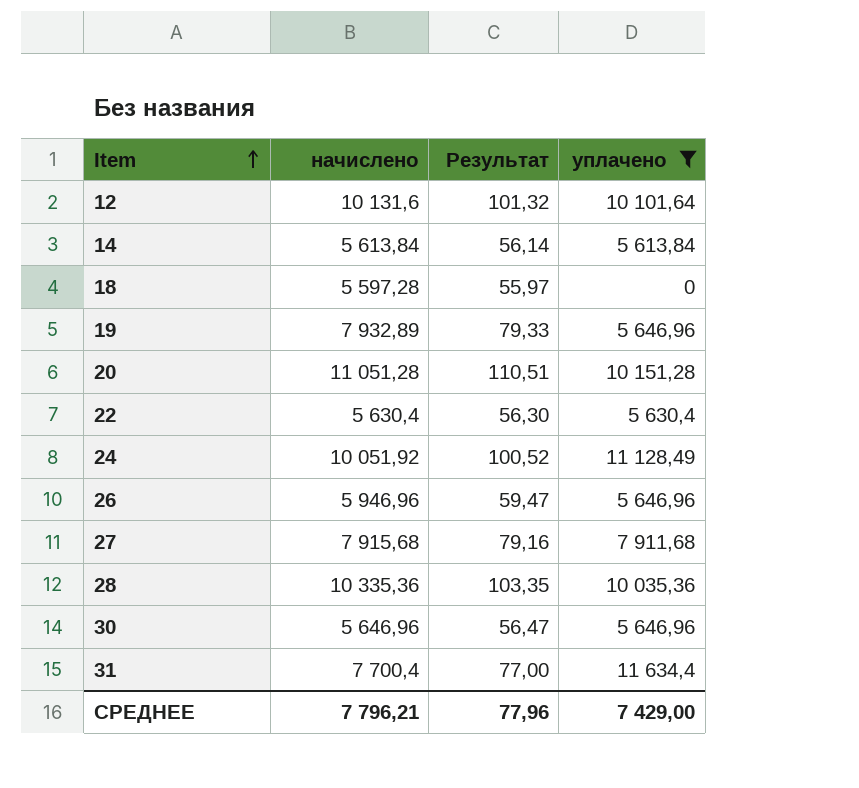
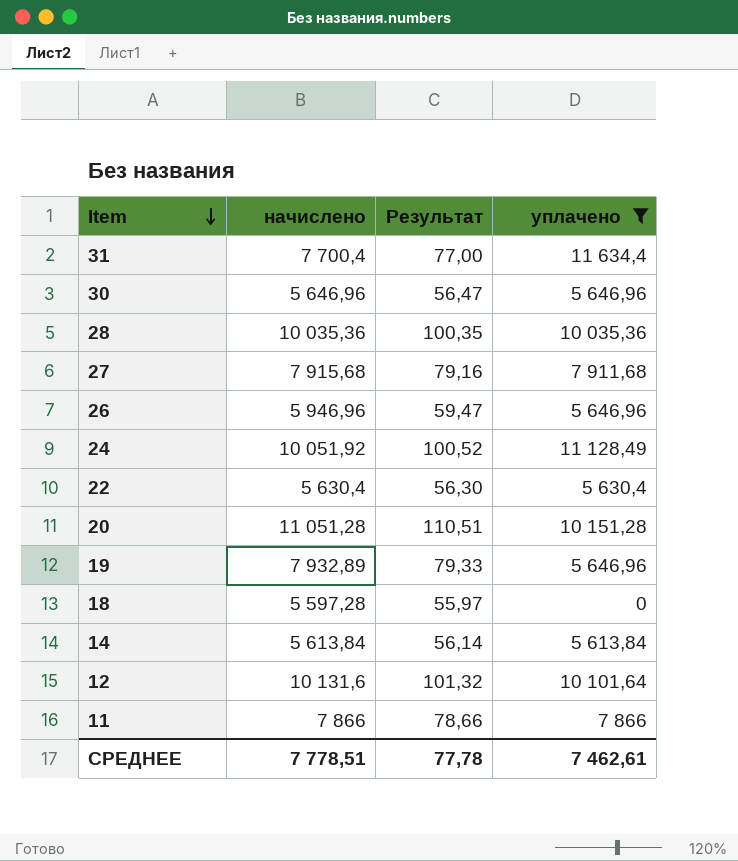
row order: Item ascending -> Item descending
28 | начислено: 10 335,36 -> 10 035,36
28 | Результат: 103,35 -> 100,35
row 11: none -> 7 866 | 78,66 | 7 866
СРЕДНЕЕ | начислено: 7 796,21 -> 7 778,51
СРЕДНЕЕ | Результат: 77,96 -> 77,78
СРЕДНЕЕ | уплачено: 7 429,00 -> 7 462,61

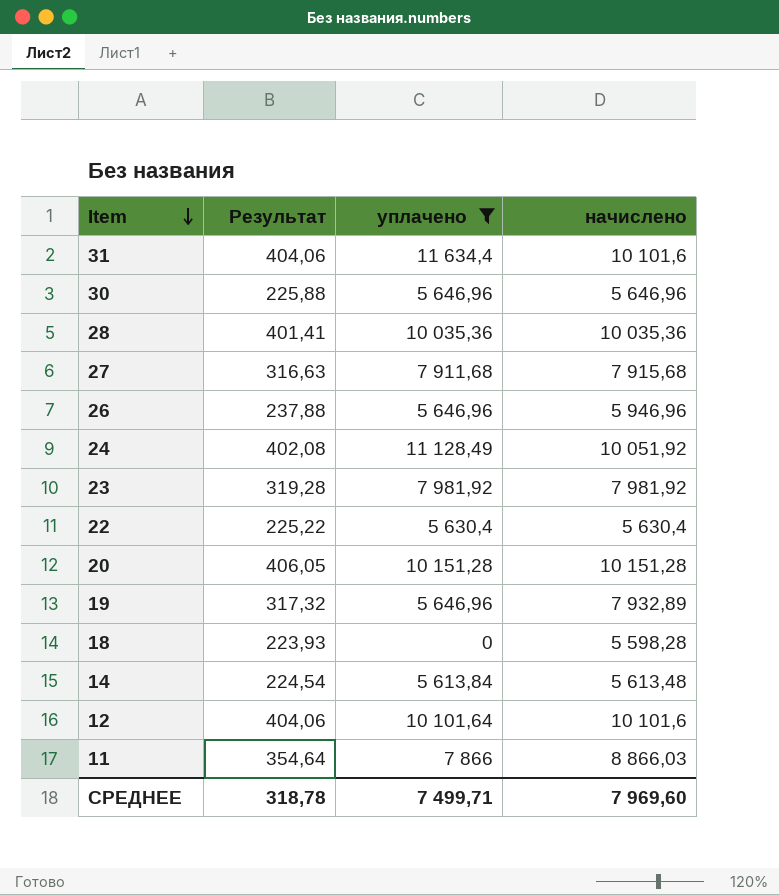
column Результат | formula: [начислено] * 0,01 -> [начислено] * 0,04
column начислено | position: 2 -> 4
31 | начислено: 7 700,4 -> 10 101,6
row 23: none -> 319,28 | 7 981,92 | 7 981,92
20 | начислено: 11 051,28 -> 10 151,28
18 | начислено: 5 597,28 -> 5 598,28
14 | начислено: 5 613,84 -> 5 613,48
12 | начислено: 10 131,6 -> 10 101,6
11 | начислено: 7 866 -> 8 866,03
СРЕДНЕЕ | Результат: 77,78 -> 318,78
СРЕДНЕЕ | уплачено: 7 462,61 -> 7 499,71
СРЕДНЕЕ | начислено: 7 778,51 -> 7 969,60

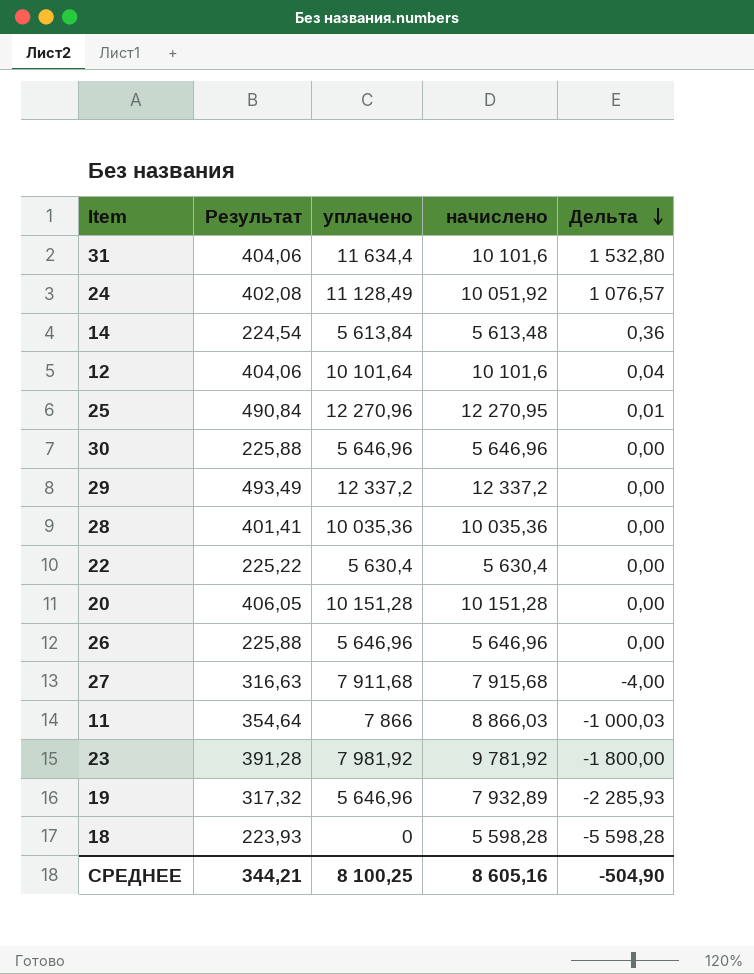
filter: уплачено <= 11 634,4 -> none
row order: Item descending -> Дельта descending
column Дельта | formula: none -> [уплачено] - [начислено]
26 | Результат: 237,88 -> 225,88
26 | начислено: 5 946,96 -> 5 646,96
23 | Результат: 319,28 -> 391,28
23 | начислено: 7 981,92 -> 9 781,92
СРЕДНЕЕ | Результат: 318,78 -> 344,21
СРЕДНЕЕ | уплачено: 7 499,71 -> 8 100,25
СРЕДНЕЕ | начислено: 7 969,60 -> 8 605,16

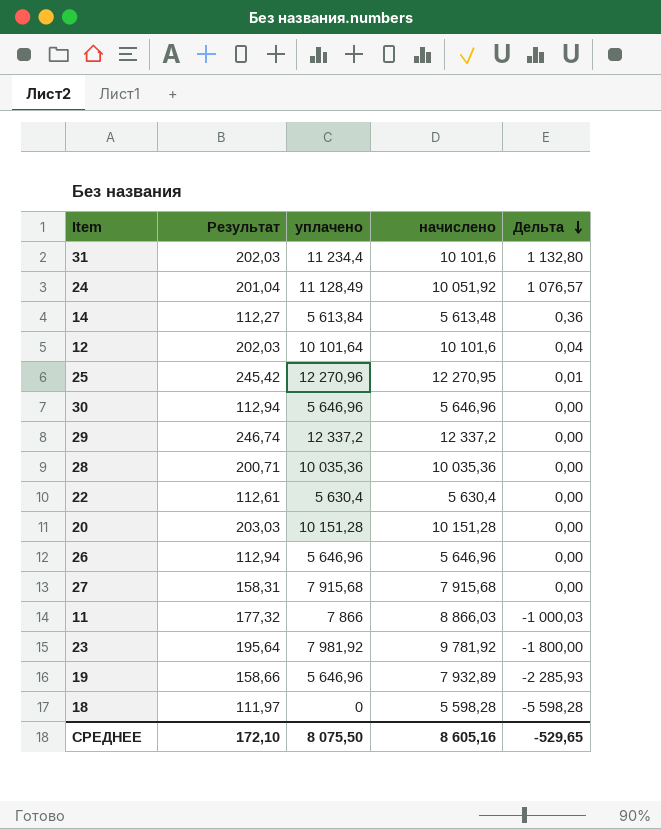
column Результат | formula: [начислено] * 0,04 -> [начислено] * 0,02
31 | уплачено: 11 634,4 -> 11 234,4
31 | Дельта: 1 532,80 -> 1 132,80
27 | уплачено: 7 911,68 -> 7 915,68
27 | Дельта: -4,00 -> 0,00
СРЕДНЕЕ | Результат: 344,21 -> 172,10
СРЕДНЕЕ | уплачено: 8 100,25 -> 8 075,50
СРЕДНЕЕ | Дельта: -504,90 -> -529,65

